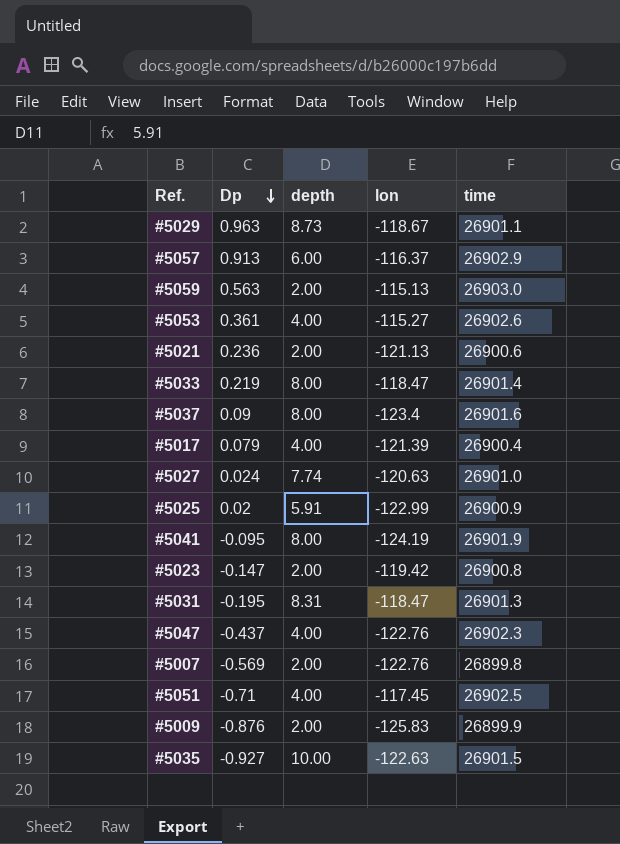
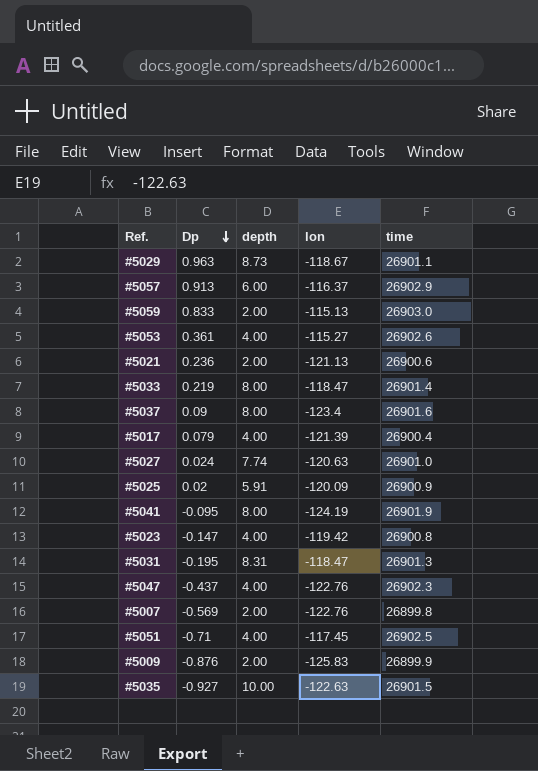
#5059 | Dp: 0.563 -> 0.833
#5025 | lon: -122.99 -> -120.09
#5023 | depth: 2.00 -> 4.00

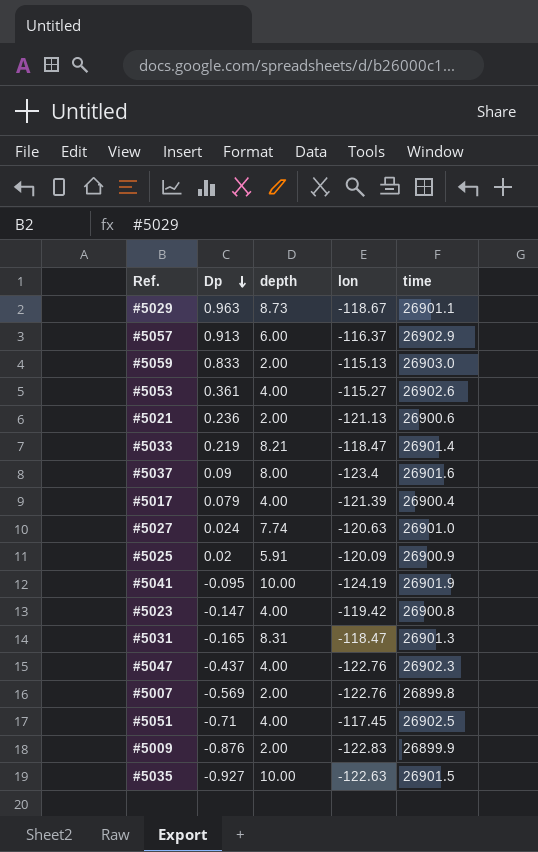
#5033 | depth: 8.00 -> 8.21
#5041 | depth: 8.00 -> 10.00
#5031 | Dp: -0.195 -> -0.165
#5009 | lon: -125.83 -> -122.83

